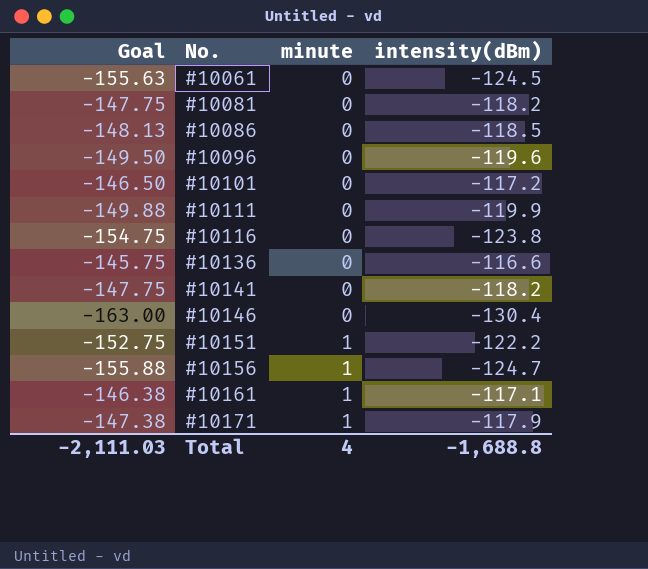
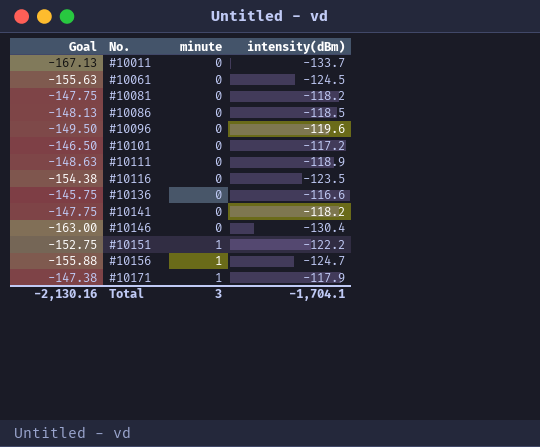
row #10161: -146.38 | 1 | -117.1 -> none
row #10011: none -> -167.13 | 0 | -133.7
#10111 | Goal: -149.88 -> -148.63
#10111 | intensity(dBm): -119.9 -> -118.9
#10116 | Goal: -154.75 -> -154.38
#10116 | intensity(dBm): -123.8 -> -123.5
Total | Goal: -2,111.03 -> -2,130.16
Total | minute: 4 -> 3
Total | intensity(dBm): -1,688.8 -> -1,704.1

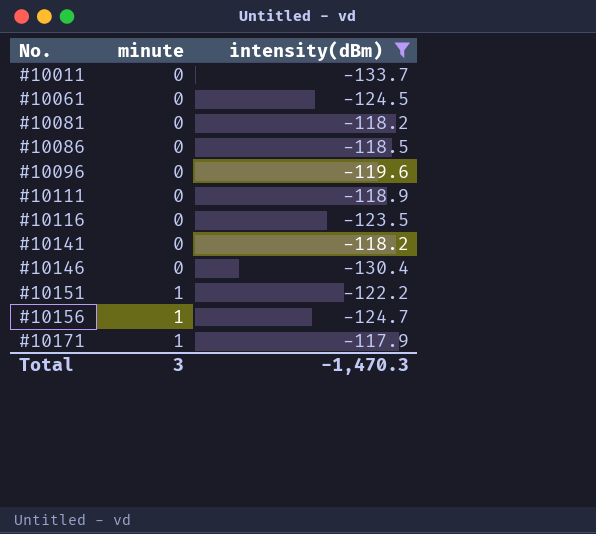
filter: none -> intensity(dBm) <= -117.9
column Goal | formula: [intensity(dBm)] * 1.25 -> none
Total | intensity(dBm): -1,704.1 -> -1,470.3

